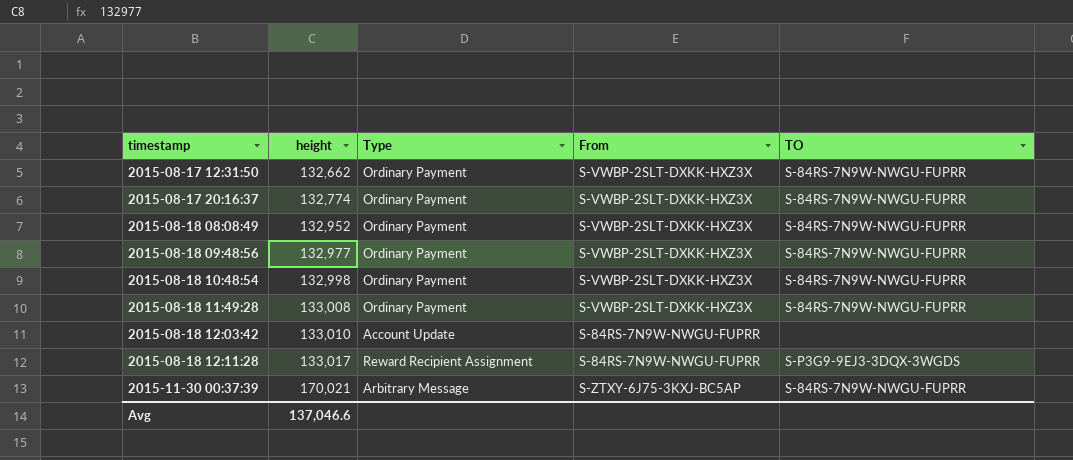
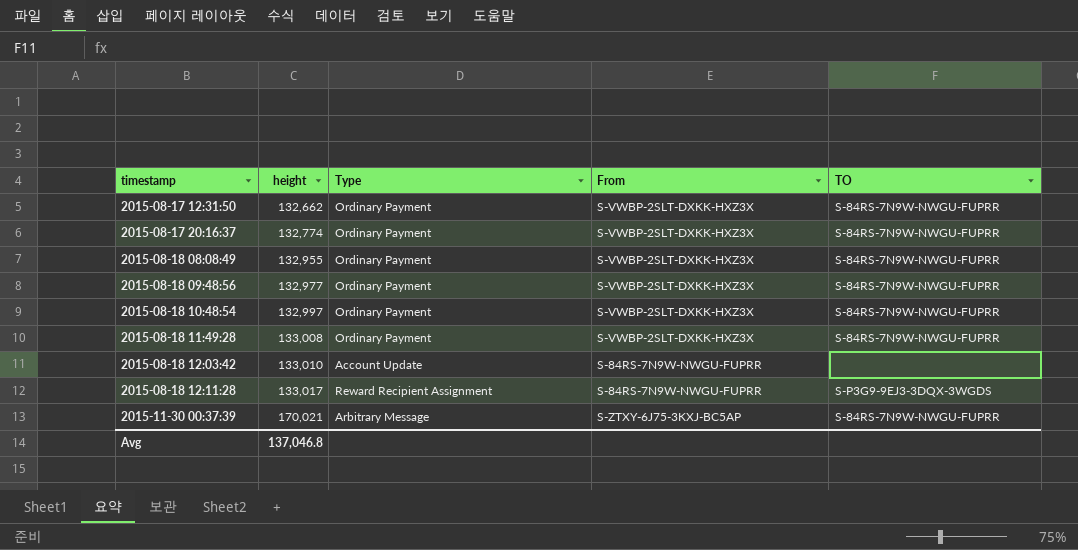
2015-08-18 08:08:49 | height: 132,952 -> 132,955
2015-08-18 10:48:54 | height: 132,998 -> 132,997
Avg | height: 137,046.6 -> 137,046.8

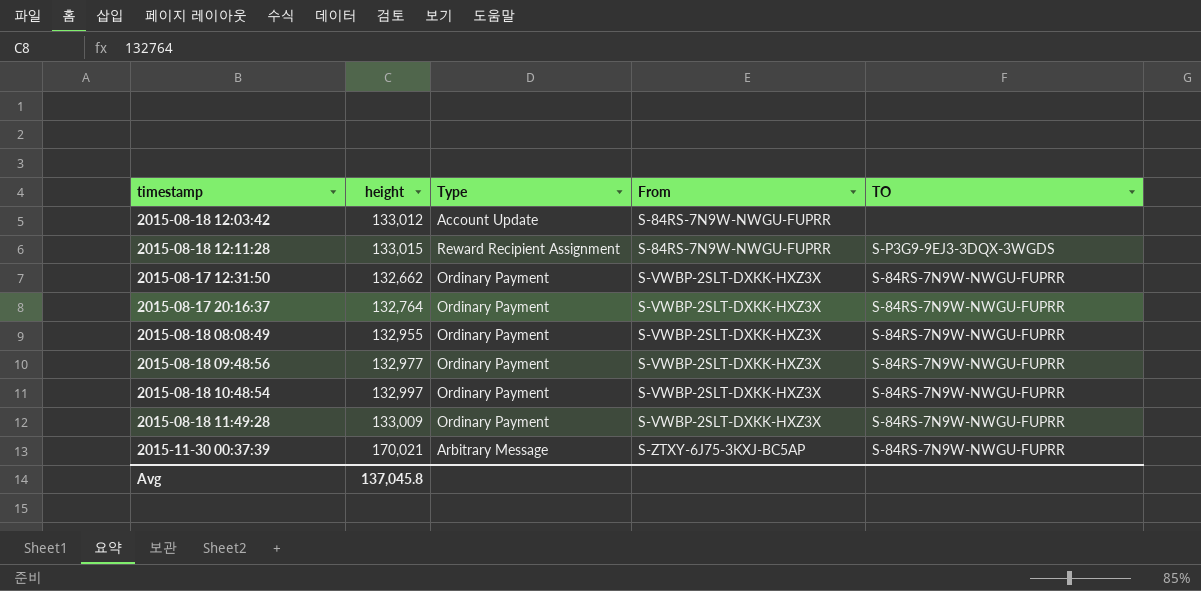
row order: timestamp ascending -> From ascending
2015-08-18 12:03:42 | height: 133,010 -> 133,012
2015-08-18 12:11:28 | height: 133,017 -> 133,015
2015-08-17 20:16:37 | height: 132,774 -> 132,764
2015-08-18 11:49:28 | height: 133,008 -> 133,009
Avg | height: 137,046.8 -> 137,045.8

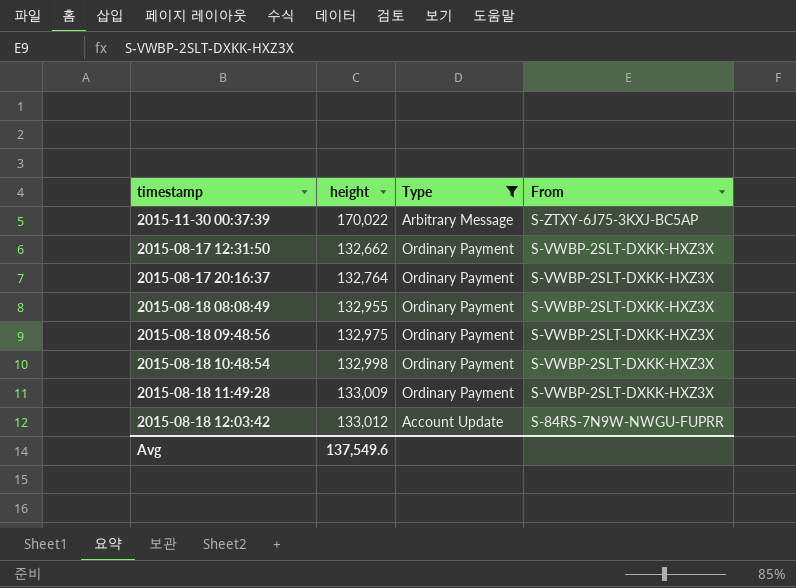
filter: none -> Type != Reward Recipient Assignment
row order: From ascending -> From descending
column TO | position: 5 -> none
2015-11-30 00:37:39 | height: 170,021 -> 170,022
2015-08-18 09:48:56 | height: 132,977 -> 132,975
2015-08-18 10:48:54 | height: 132,997 -> 132,998
Avg | height: 137,045.8 -> 137,549.6

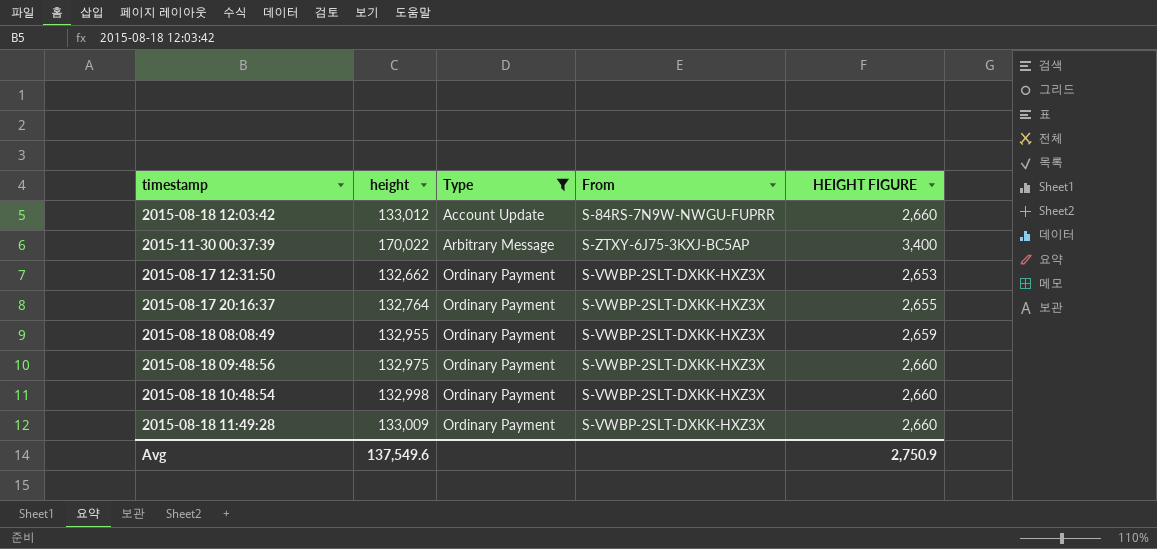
row order: From descending -> Type ascending
column HEIGHT FIGURE | formula: none -> [height] * 0.02

